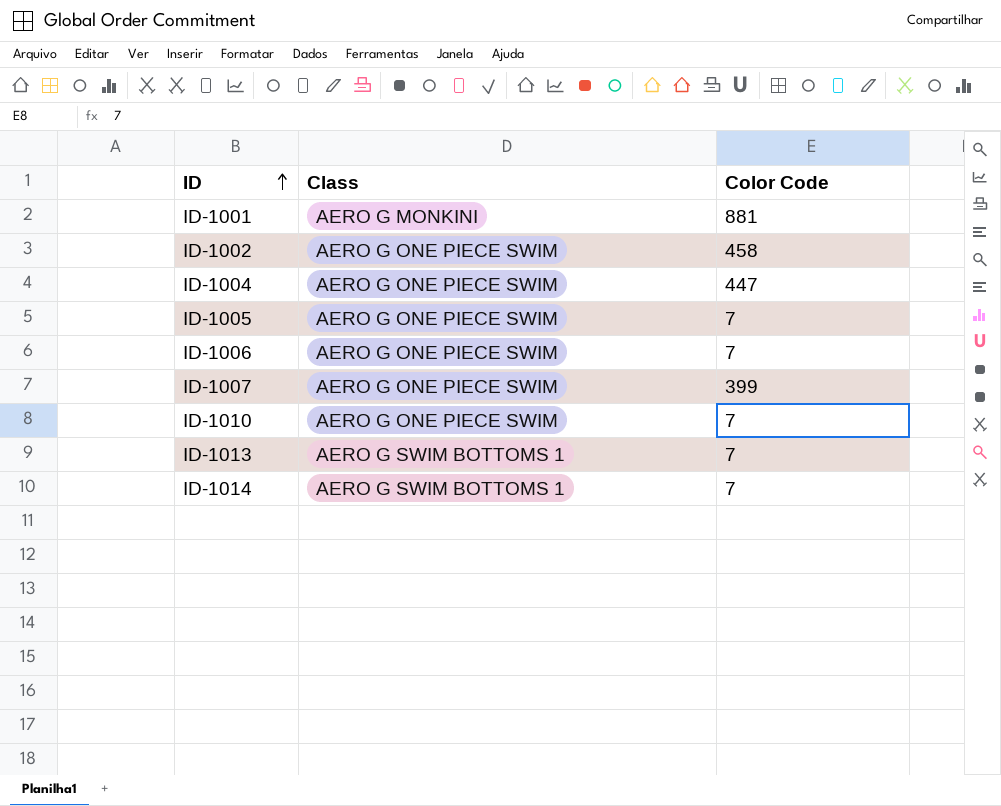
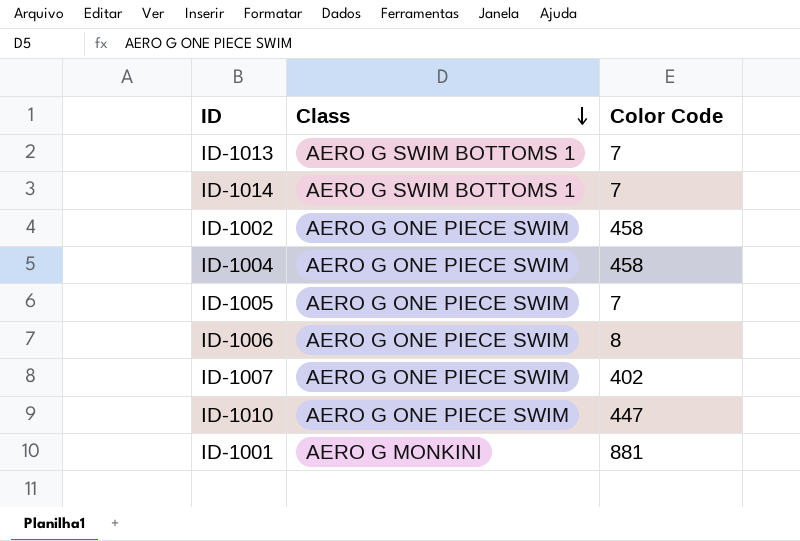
row order: ID ascending -> Class descending
ID-1004 | Color Code: 447 -> 458
ID-1006 | Color Code: 7 -> 8
ID-1007 | Color Code: 399 -> 402
ID-1010 | Color Code: 7 -> 447

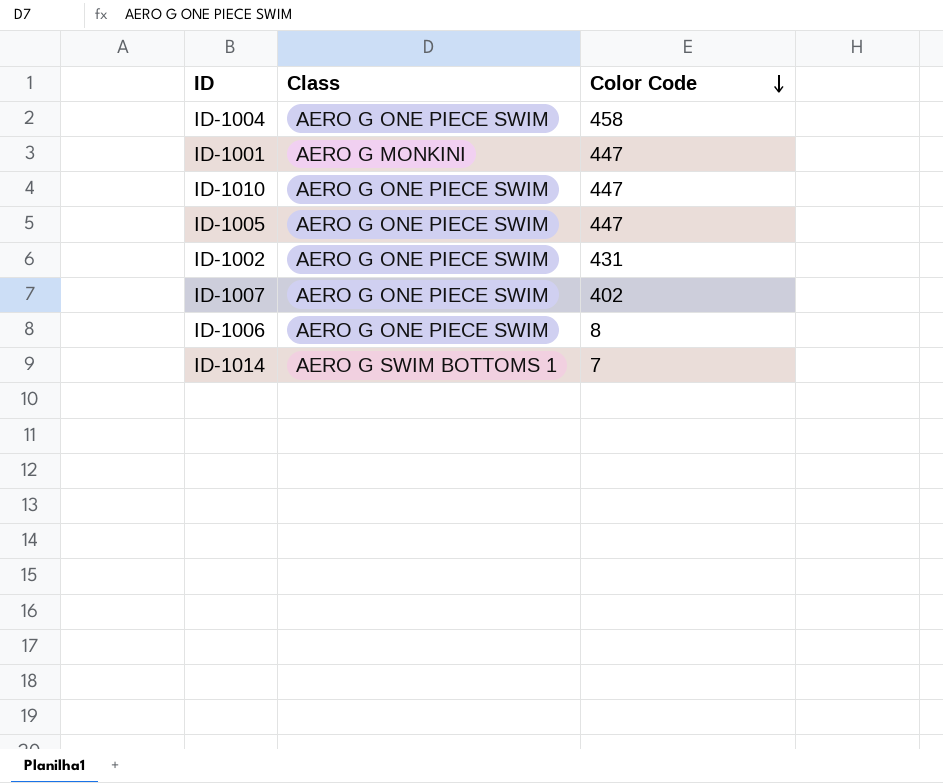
row order: Class descending -> Color Code descending
row ID-1013: AERO G SWIM BOTTOMS 1 | 7 -> none
ID-1001 | Color Code: 881 -> 447
ID-1005 | Color Code: 7 -> 447
ID-1002 | Color Code: 458 -> 431

